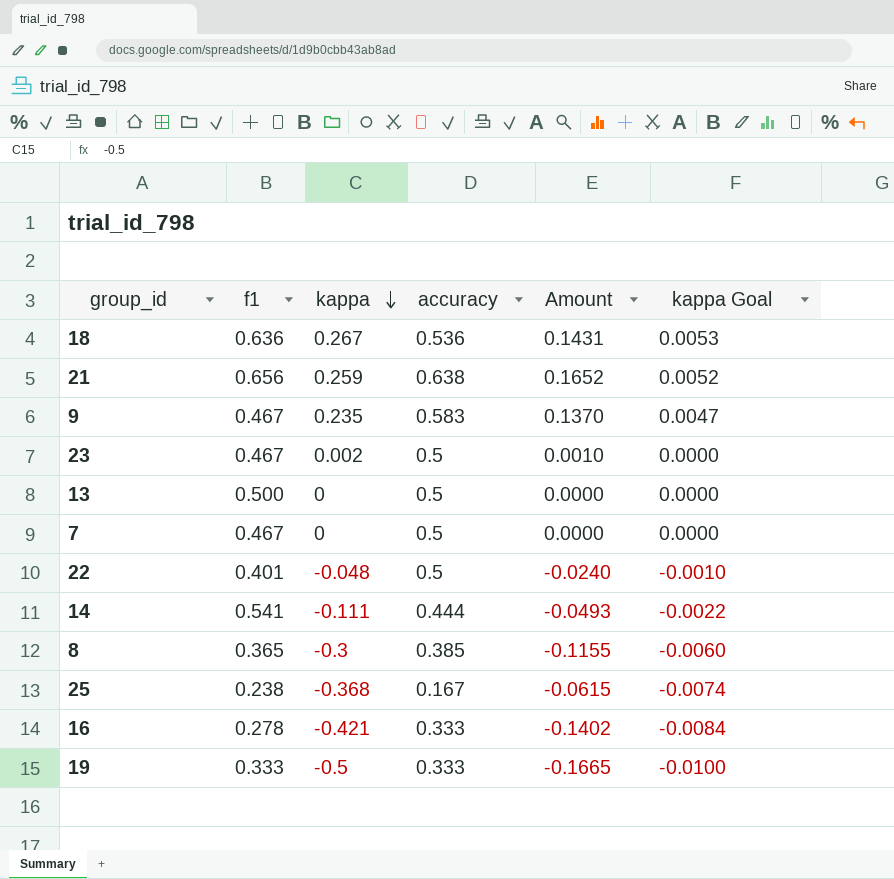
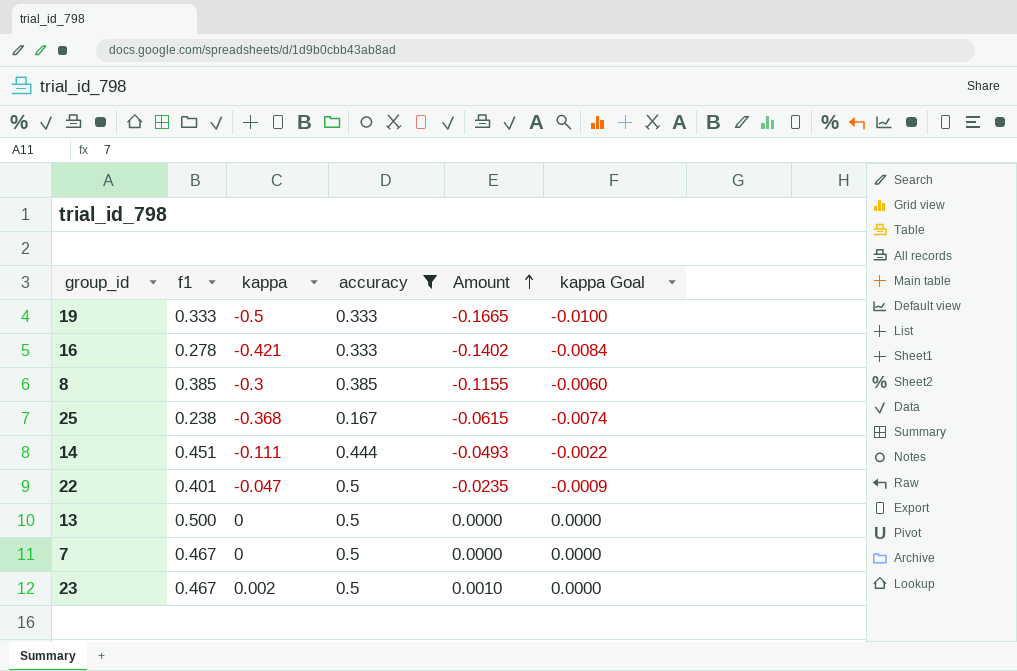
filter: none -> accuracy <= 0.5
row order: kappa descending -> Amount ascending
8 | f1: 0.365 -> 0.385
14 | f1: 0.541 -> 0.451
22 | kappa: -0.048 -> -0.047
22 | Amount: -0.0240 -> -0.0235
22 | kappa Goal: -0.0010 -> -0.0009

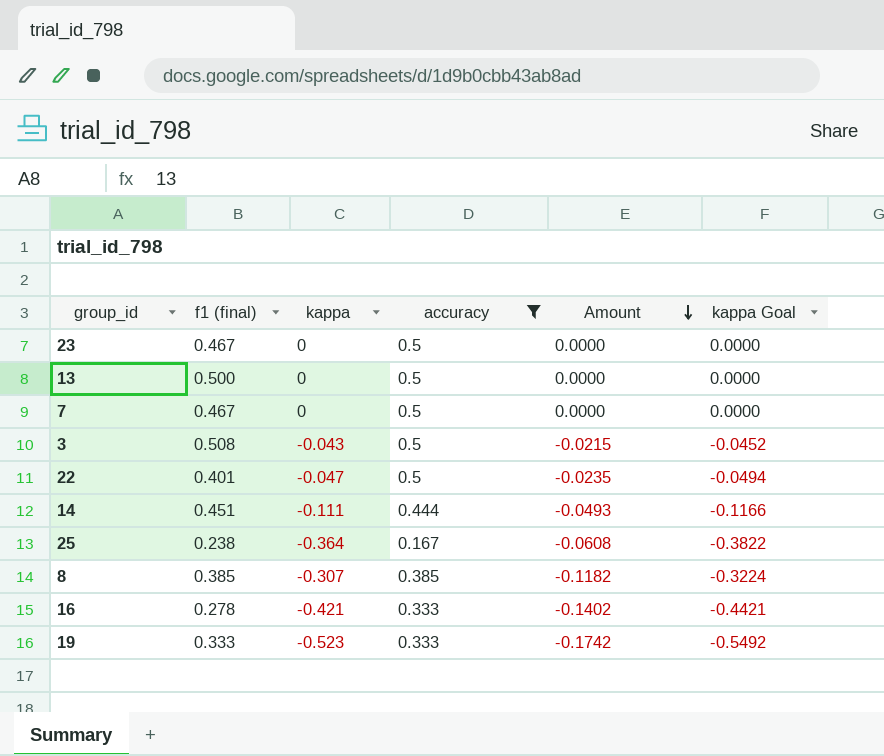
row order: Amount ascending -> Amount descending
column name: f1 -> f1 (final)
column kappa Goal | formula: [kappa] * 0.02 -> [kappa] * 1.05
23 | kappa: 0.002 -> 0
23 | Amount: 0.0010 -> 0.0000
row 3: none -> 0.508 | -0.043 | 0.5 | -0.0215 | -0.0452
25 | kappa: -0.368 -> -0.364
25 | Amount: -0.0615 -> -0.0608
8 | kappa: -0.3 -> -0.307
8 | Amount: -0.1155 -> -0.1182
19 | kappa: -0.5 -> -0.523
19 | Amount: -0.1665 -> -0.1742

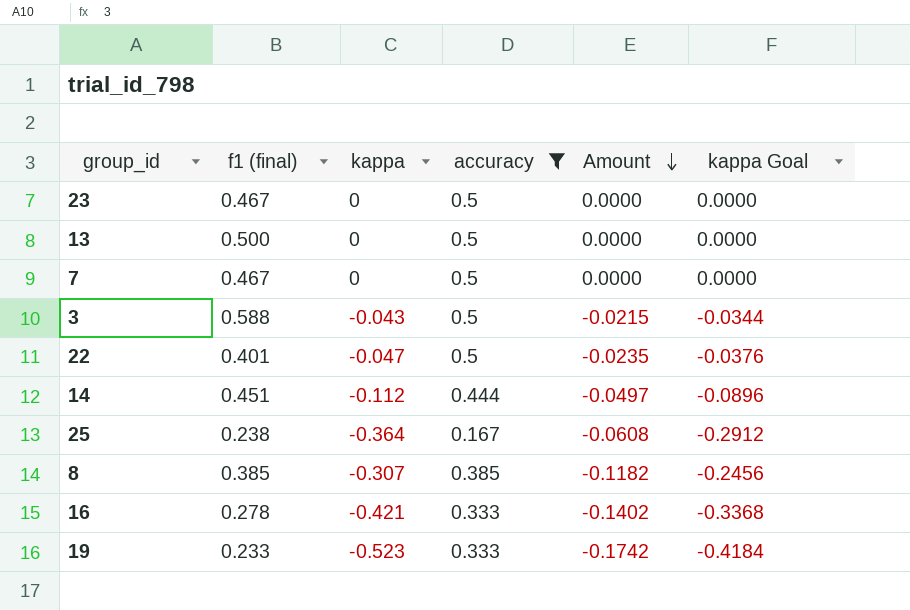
column kappa Goal | formula: [kappa] * 1.05 -> [kappa] * 0.8
3 | f1 (final): 0.508 -> 0.588
14 | kappa: -0.111 -> -0.112
14 | Amount: -0.0493 -> -0.0497
19 | f1 (final): 0.333 -> 0.233

